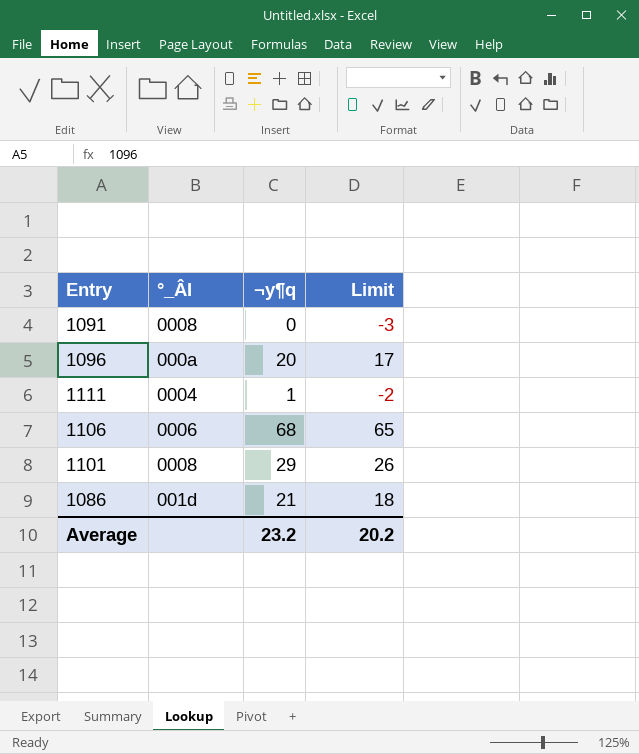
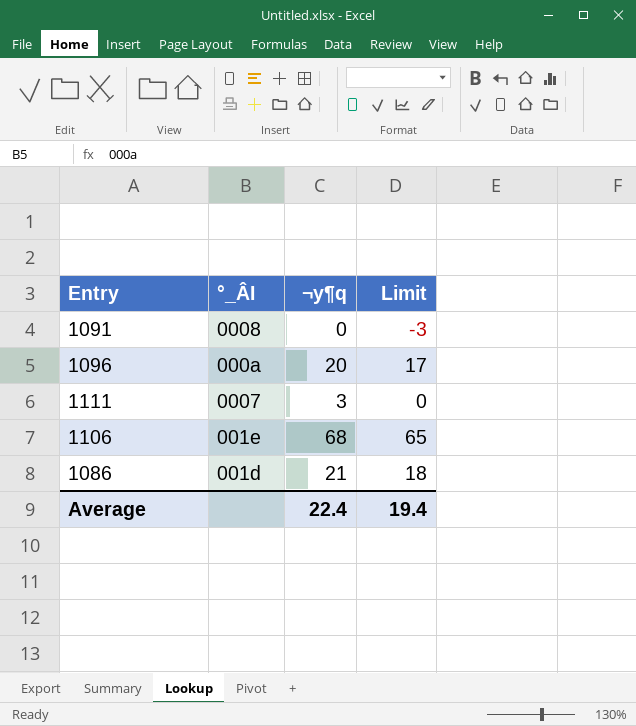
row 1101: 0008 | 29 | 26 -> none
1111 | °_ÂI: 0004 -> 0007
1111 | ¬y¶q: 1 -> 3
1111 | Limit: -2 -> 0
1106 | °_ÂI: 0006 -> 001e
Average | ¬y¶q: 23.2 -> 22.4
Average | Limit: 20.2 -> 19.4

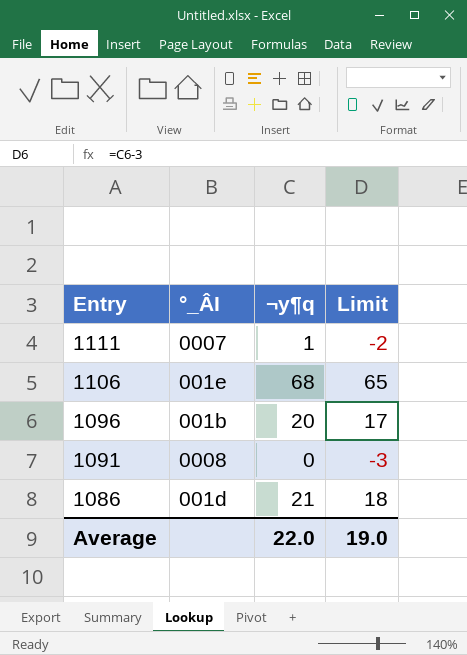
row order: none -> Entry descending
1111 | ¬y¶q: 3 -> 1
1111 | Limit: 0 -> -2
1096 | °_ÂI: 000a -> 001b
Average | ¬y¶q: 22.4 -> 22.0
Average | Limit: 19.4 -> 19.0

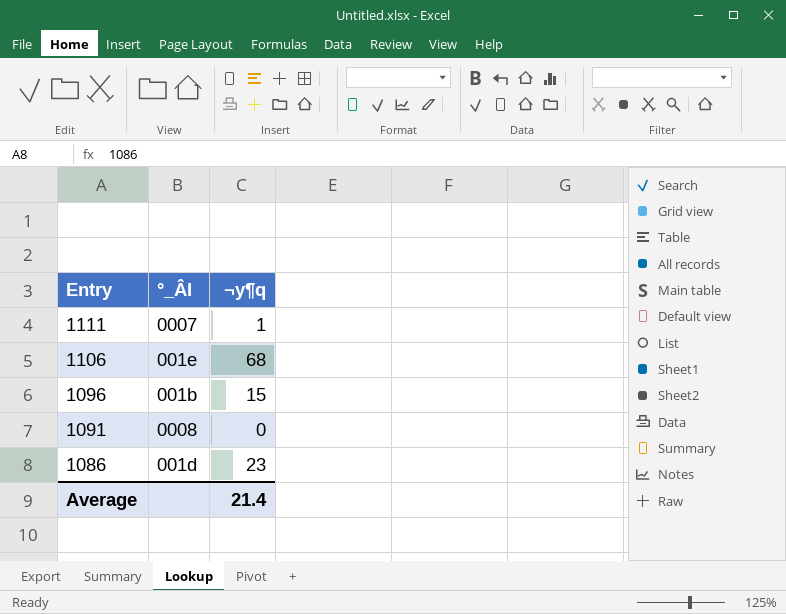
column Limit | formula: [¬y¶q] - 3 -> none
1096 | ¬y¶q: 20 -> 15
1086 | ¬y¶q: 21 -> 23
Average | ¬y¶q: 22.0 -> 21.4

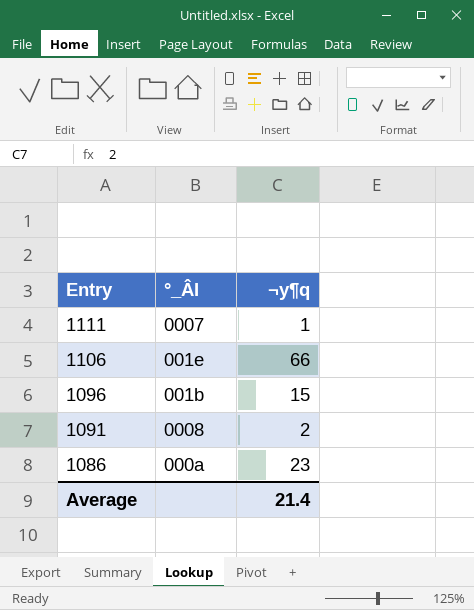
1106 | ¬y¶q: 68 -> 66
1091 | ¬y¶q: 0 -> 2
1086 | °_ÂI: 001d -> 000a

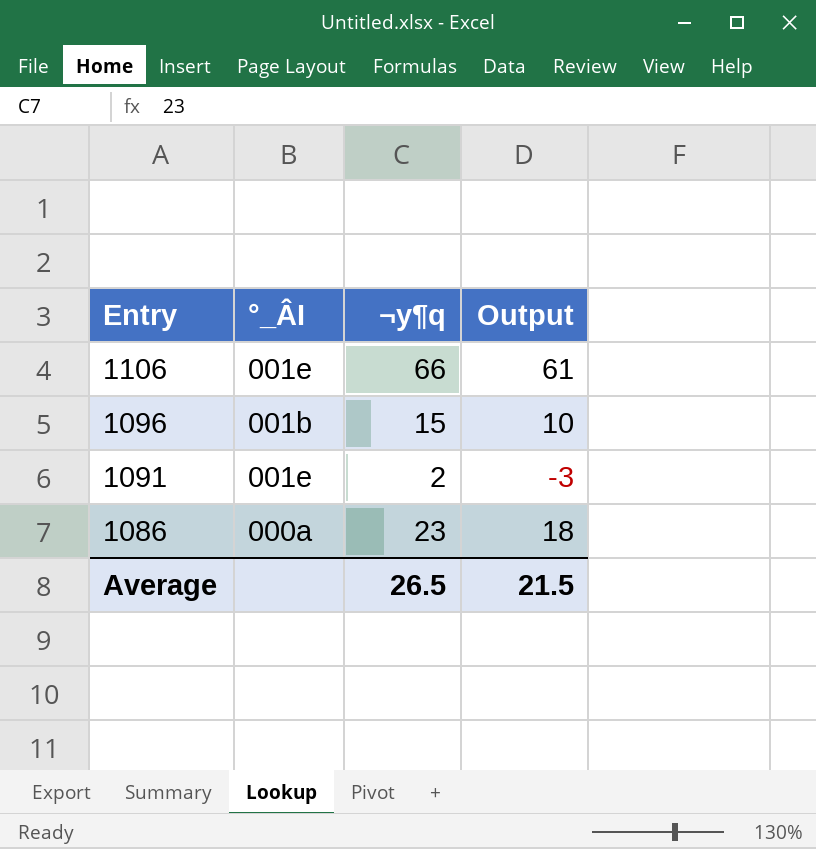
column Output | formula: none -> [¬y¶q] - 5
row 1111: 0007 | 1 -> none
1091 | °_ÂI: 0008 -> 001e
Average | ¬y¶q: 21.4 -> 26.5

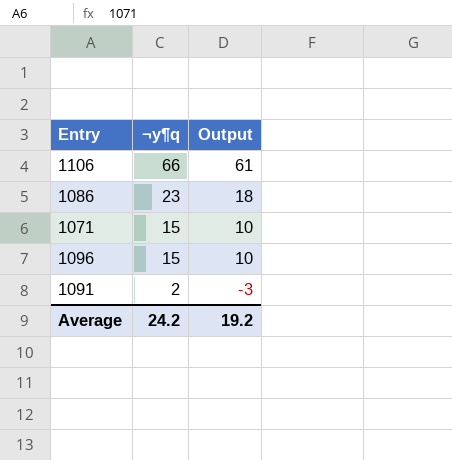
row order: Entry descending -> ¬y¶q descending
column °_ÂI | position: 2 -> none
row 1071: none -> 15 | 10
Average | ¬y¶q: 26.5 -> 24.2
Average | Output: 21.5 -> 19.2

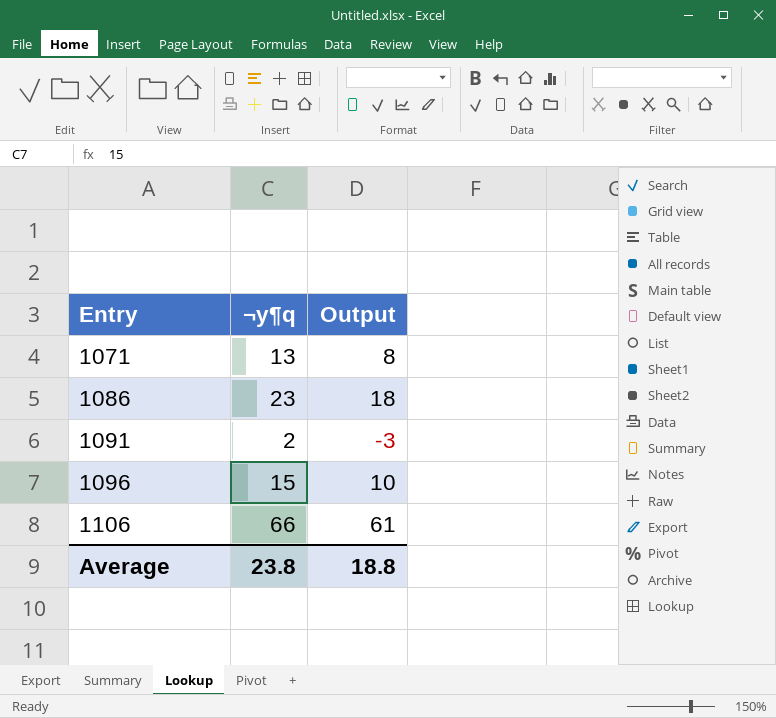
row order: ¬y¶q descending -> Entry ascending
1071 | ¬y¶q: 15 -> 13
1071 | Output: 10 -> 8
Average | ¬y¶q: 24.2 -> 23.8
Average | Output: 19.2 -> 18.8

